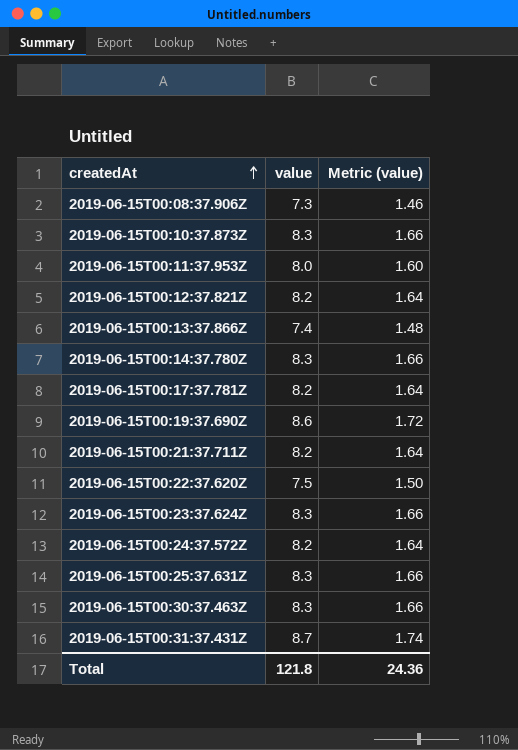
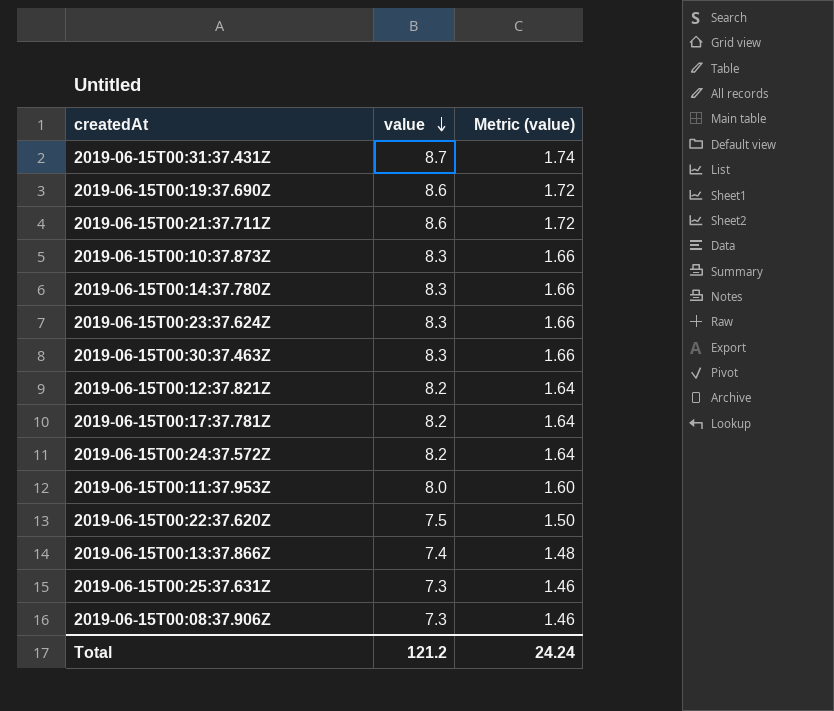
row order: createdAt ascending -> value descending
2019-06-15T00:21:37.711Z | value: 8.2 -> 8.6
2019-06-15T00:21:37.711Z | Metric (value): 1.64 -> 1.72
2019-06-15T00:25:37.631Z | value: 8.3 -> 7.3
2019-06-15T00:25:37.631Z | Metric (value): 1.66 -> 1.46
Total | value: 121.8 -> 121.2
Total | Metric (value): 24.36 -> 24.24

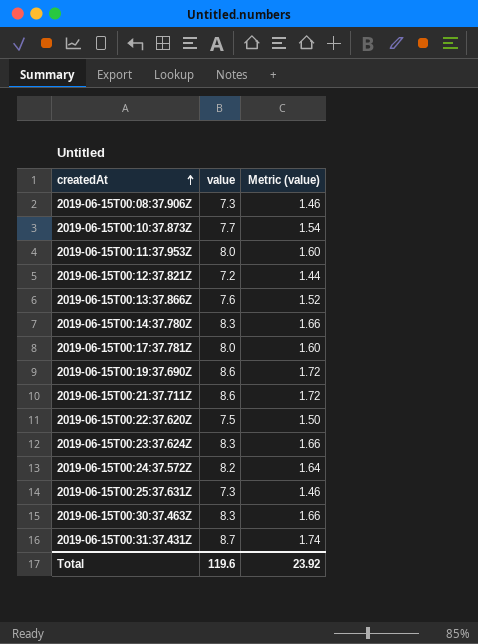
row order: value descending -> createdAt ascending
2019-06-15T00:10:37.873Z | value: 8.3 -> 7.7
2019-06-15T00:10:37.873Z | Metric (value): 1.66 -> 1.54
2019-06-15T00:12:37.821Z | value: 8.2 -> 7.2
2019-06-15T00:12:37.821Z | Metric (value): 1.64 -> 1.44
2019-06-15T00:13:37.866Z | value: 7.4 -> 7.6
2019-06-15T00:13:37.866Z | Metric (value): 1.48 -> 1.52
2019-06-15T00:17:37.781Z | value: 8.2 -> 8.0
2019-06-15T00:17:37.781Z | Metric (value): 1.64 -> 1.60
Total | value: 121.2 -> 119.6
Total | Metric (value): 24.24 -> 23.92

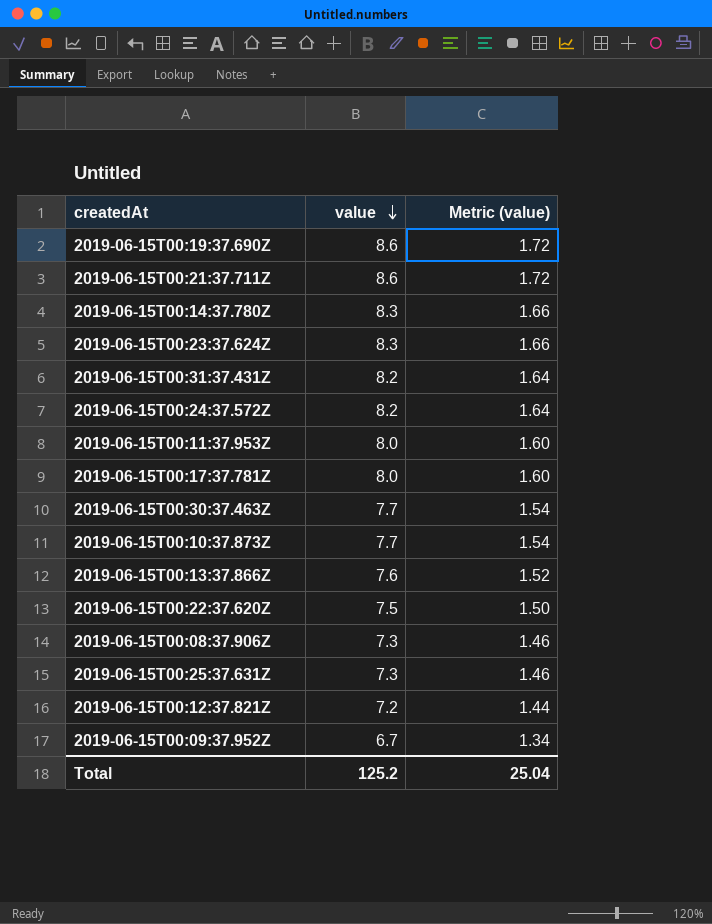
row order: createdAt ascending -> value descending
2019-06-15T00:31:37.431Z | value: 8.7 -> 8.2
2019-06-15T00:31:37.431Z | Metric (value): 1.74 -> 1.64
2019-06-15T00:30:37.463Z | value: 8.3 -> 7.7
2019-06-15T00:30:37.463Z | Metric (value): 1.66 -> 1.54
row 2019-06-15T00:09:37.952Z: none -> 6.7 | 1.34
Total | value: 119.6 -> 125.2
Total | Metric (value): 23.92 -> 25.04

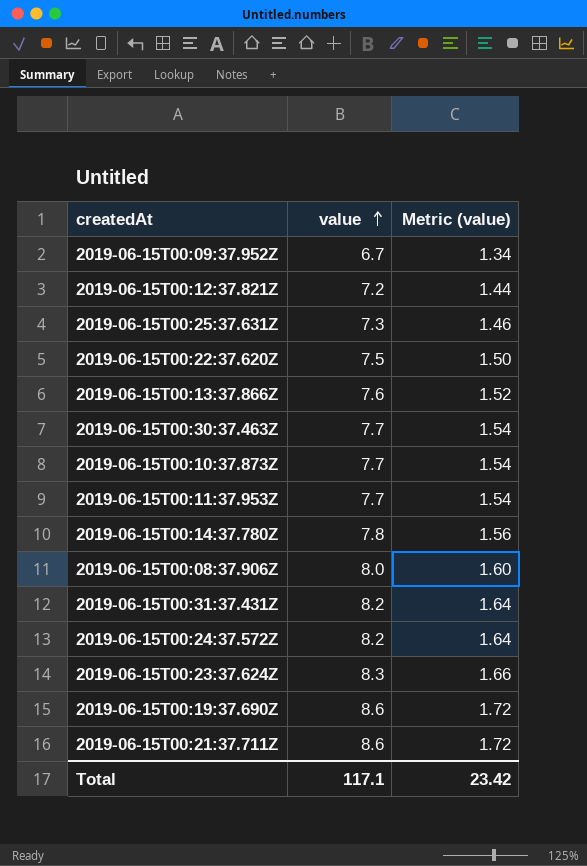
row order: value descending -> value ascending
row 2019-06-15T00:17:37.781Z: 8.0 | 1.60 -> none
2019-06-15T00:11:37.953Z | value: 8.0 -> 7.7
2019-06-15T00:11:37.953Z | Metric (value): 1.60 -> 1.54
2019-06-15T00:14:37.780Z | value: 8.3 -> 7.8
2019-06-15T00:14:37.780Z | Metric (value): 1.66 -> 1.56
2019-06-15T00:08:37.906Z | value: 7.3 -> 8.0
2019-06-15T00:08:37.906Z | Metric (value): 1.46 -> 1.60
Total | value: 125.2 -> 117.1
Total | Metric (value): 25.04 -> 23.42

